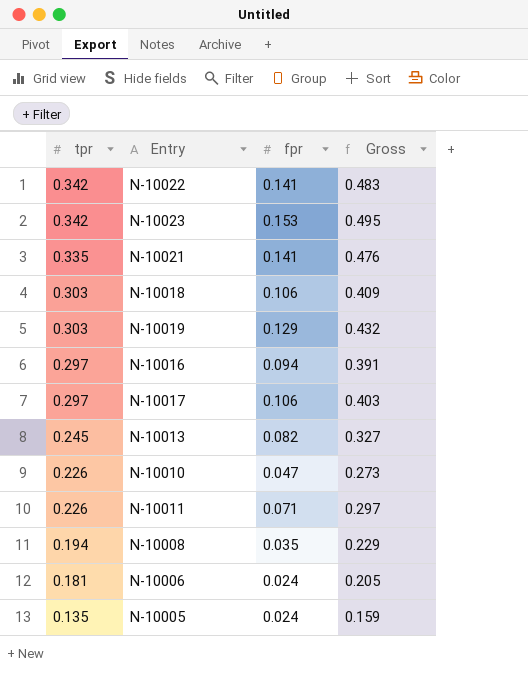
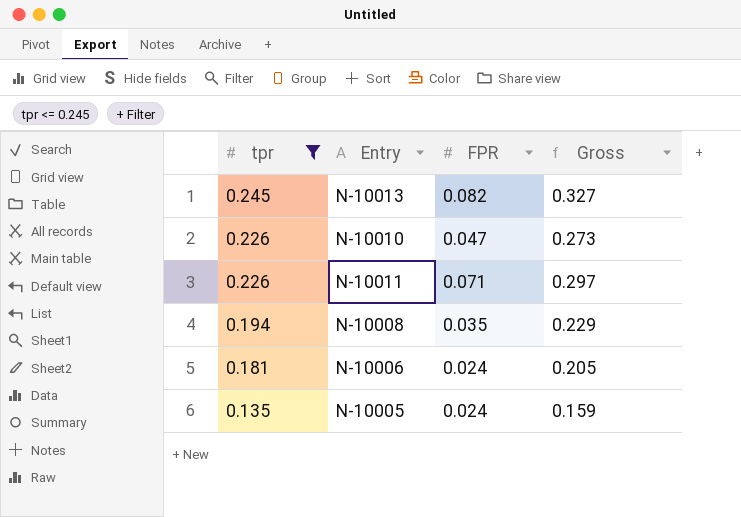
filter: none -> tpr <= 0.245
column name: fpr -> FPR

